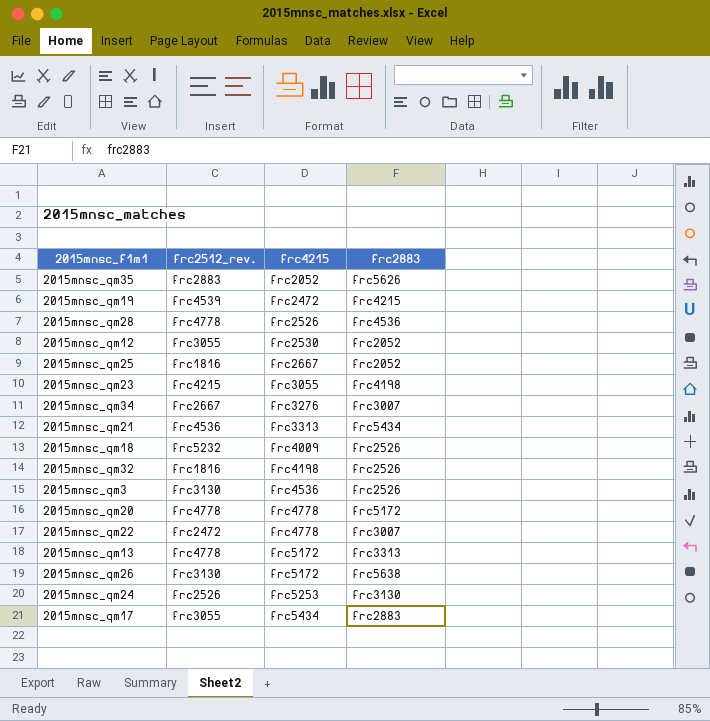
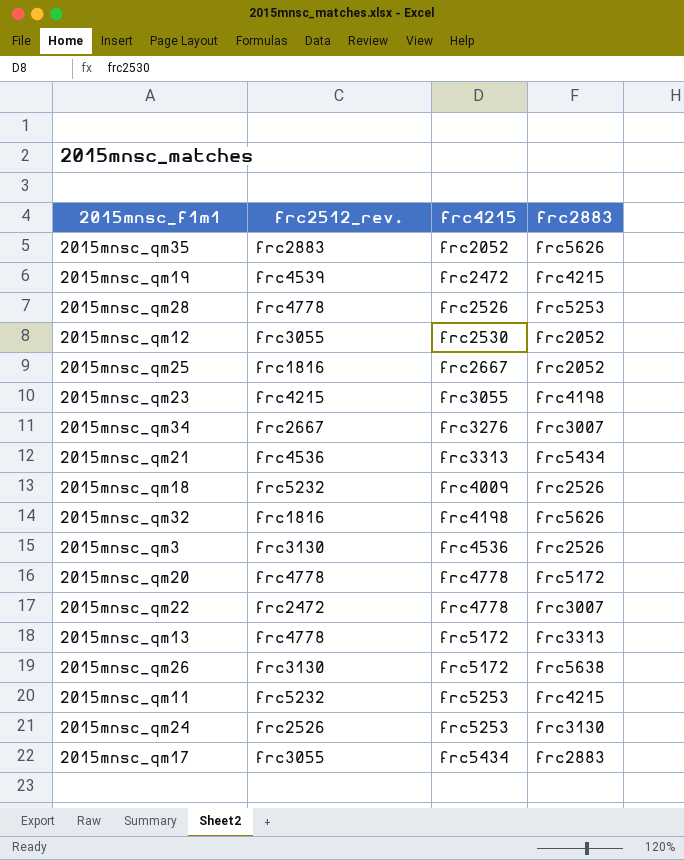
2015mnsc_qm28 | frc2883: frc4536 -> frc5253
2015mnsc_qm32 | frc2883: frc2526 -> frc5626
row 2015mnsc_qm11: none -> frc5232 | frc5253 | frc4215

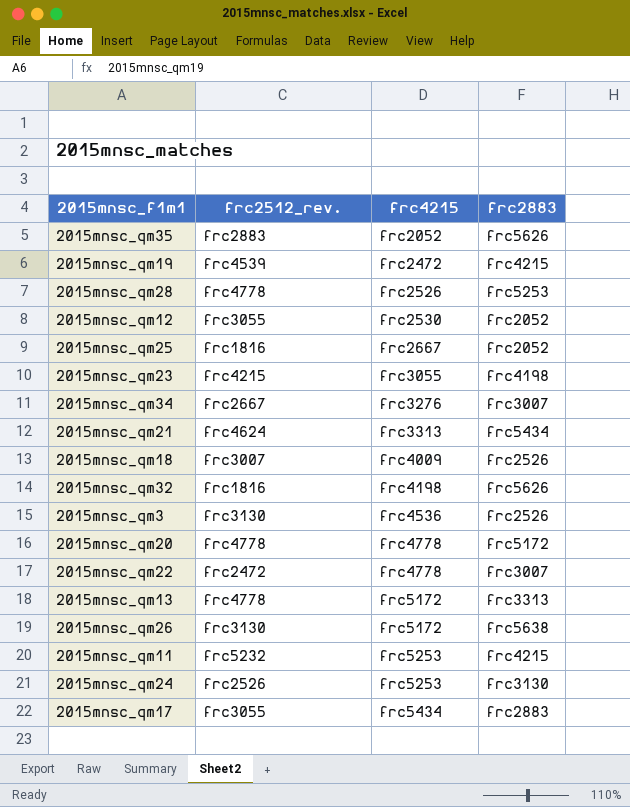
2015mnsc_qm21 | frc2512_rev.: frc4536 -> frc4624
2015mnsc_qm18 | frc2512_rev.: frc5232 -> frc3007

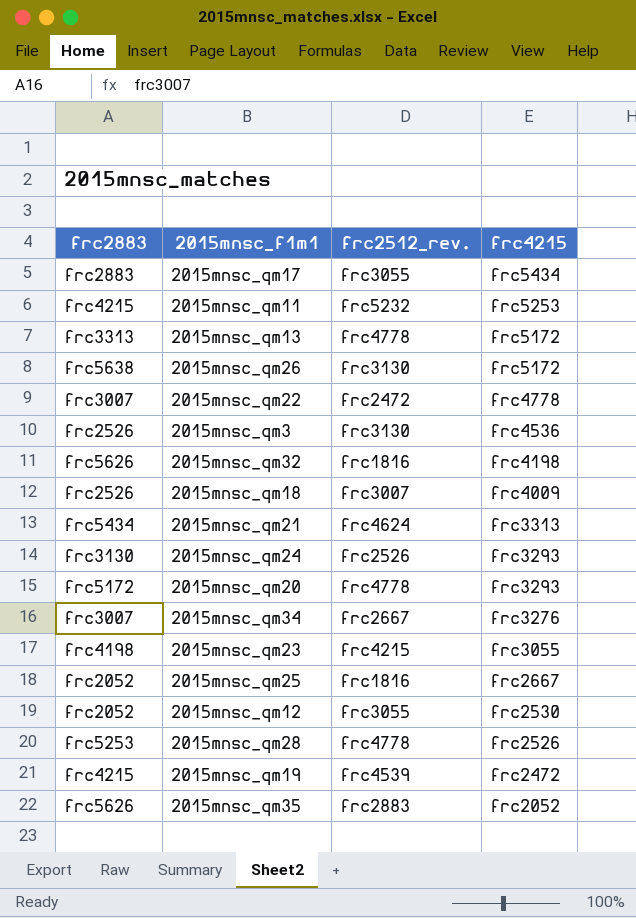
row order: frc4215 ascending -> frc4215 descending
column frc2883 | position: 4 -> 1
2015mnsc_qm24 | frc4215: frc5253 -> frc3293
2015mnsc_qm20 | frc4215: frc4778 -> frc3293

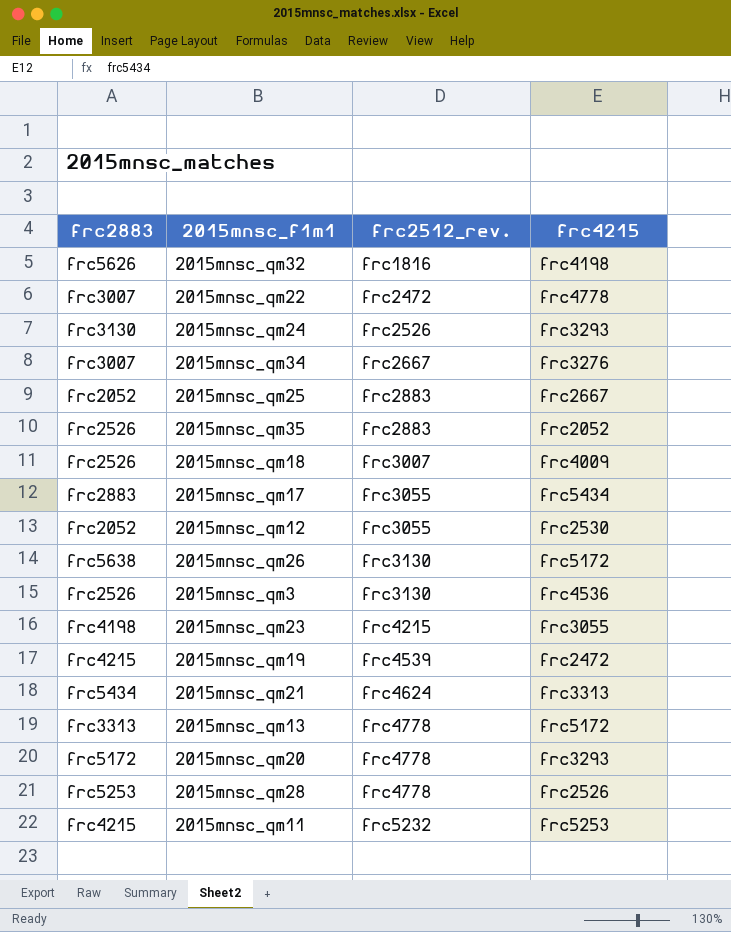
row order: frc4215 descending -> frc2512_rev. ascending
2015mnsc_qm25 | frc2512_rev.: frc1816 -> frc2883
2015mnsc_qm35 | frc2883: frc5626 -> frc2526

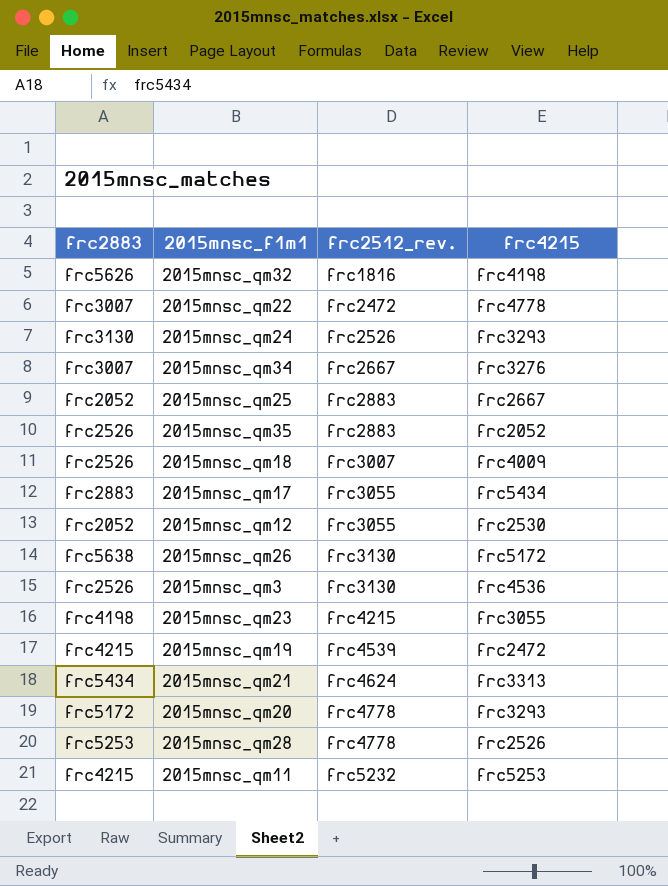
row 2015mnsc_qm13: frc3313 | frc4778 | frc5172 -> none

